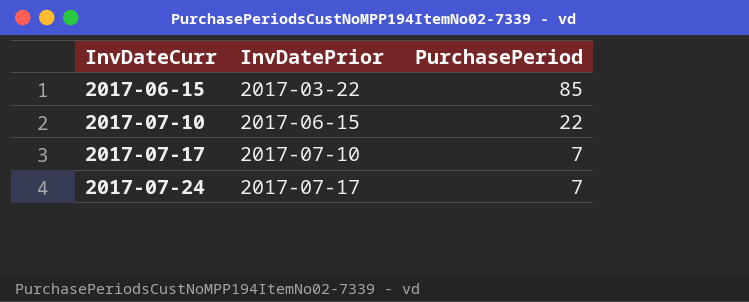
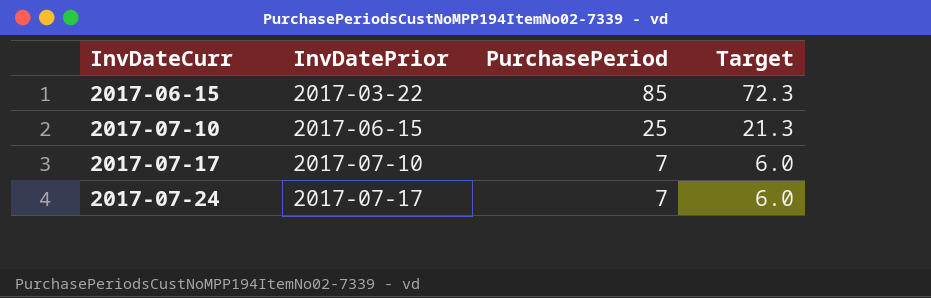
column Target | formula: none -> [PurchasePeriod] * 0.85
2017-07-10 | PurchasePeriod: 22 -> 25

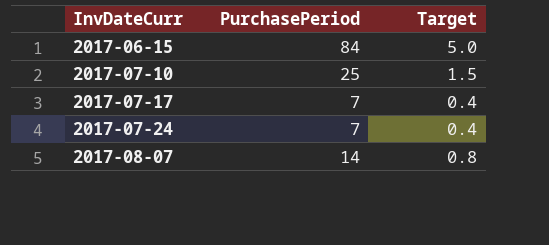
column InvDatePrior | position: 2 -> none
column Target | formula: [PurchasePeriod] * 0.85 -> [PurchasePeriod] * 0.06
2017-06-15 | PurchasePeriod: 85 -> 84
row 2017-08-07: none -> 14 | 0.8

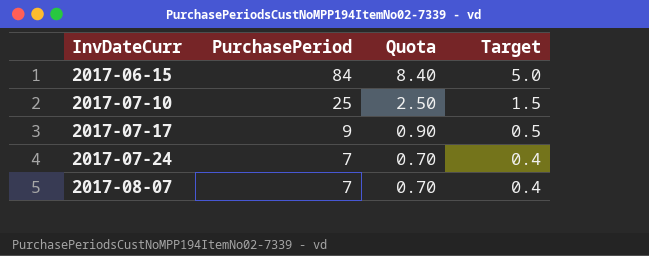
column Quota | formula: none -> [PurchasePeriod] * 0.1
2017-07-17 | PurchasePeriod: 7 -> 9
2017-07-17 | Target: 0.4 -> 0.5
2017-08-07 | PurchasePeriod: 14 -> 7
2017-08-07 | Target: 0.8 -> 0.4

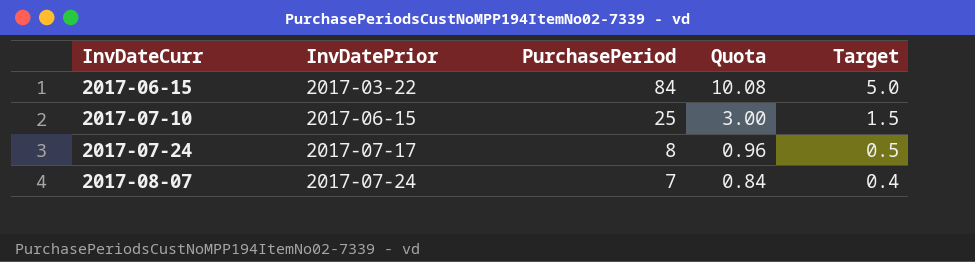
column InvDatePrior | position: none -> 2
column Quota | formula: [PurchasePeriod] * 0.1 -> [PurchasePeriod] * 0.12
row 2017-07-17: 9 | 0.90 | 0.5 -> none
2017-07-24 | PurchasePeriod: 7 -> 8
2017-07-24 | Target: 0.4 -> 0.5

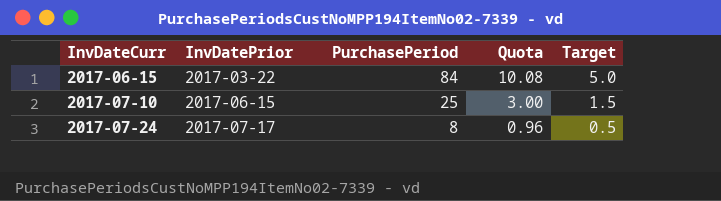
row 2017-08-07: 2017-07-24 | 7 | 0.84 | 0.4 -> none

